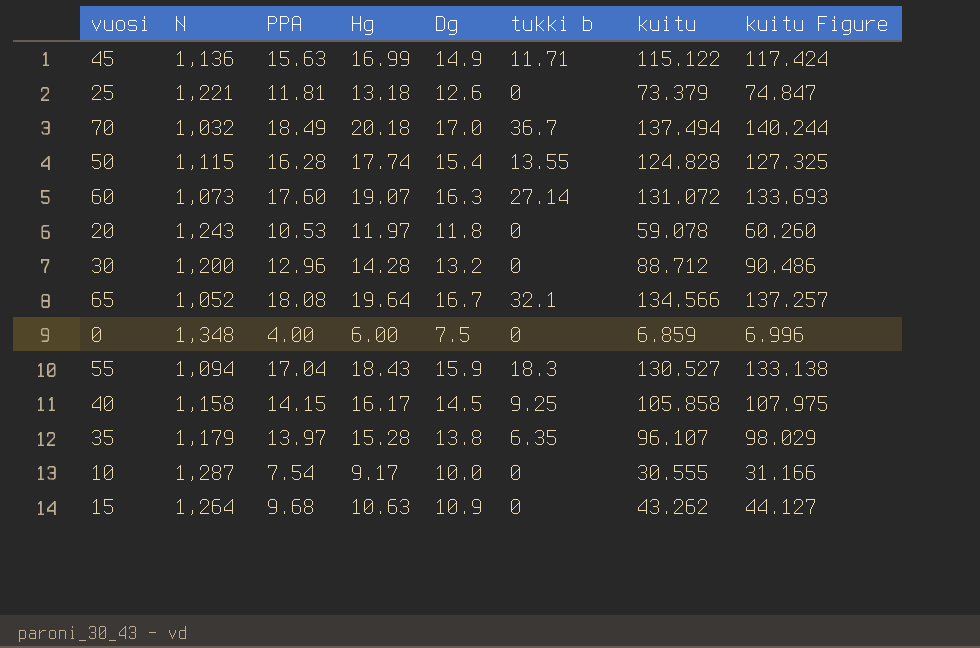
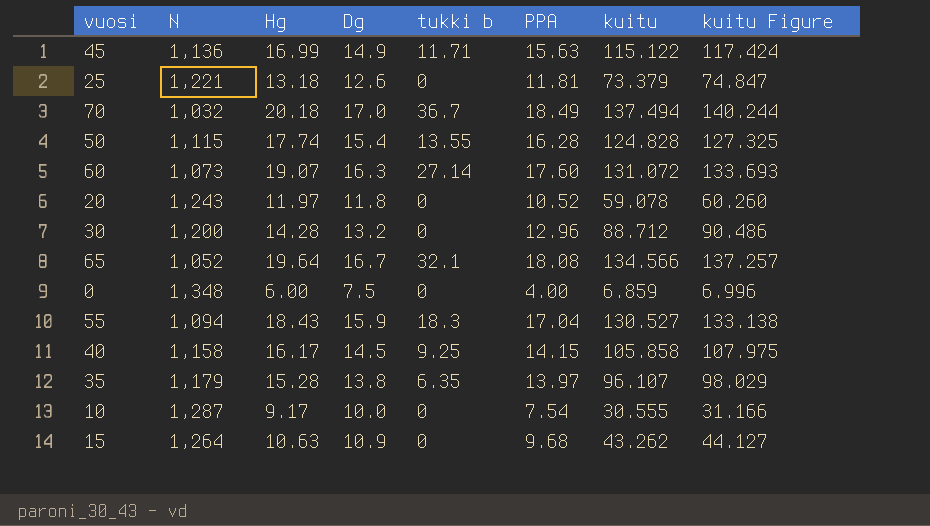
column PPA | position: 3 -> 6
20 | PPA: 10.53 -> 10.52

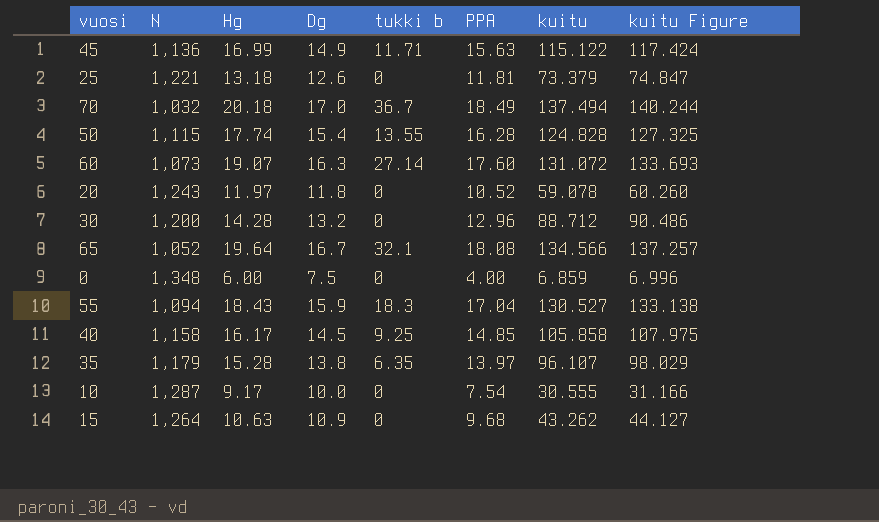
40 | PPA: 14.15 -> 14.85

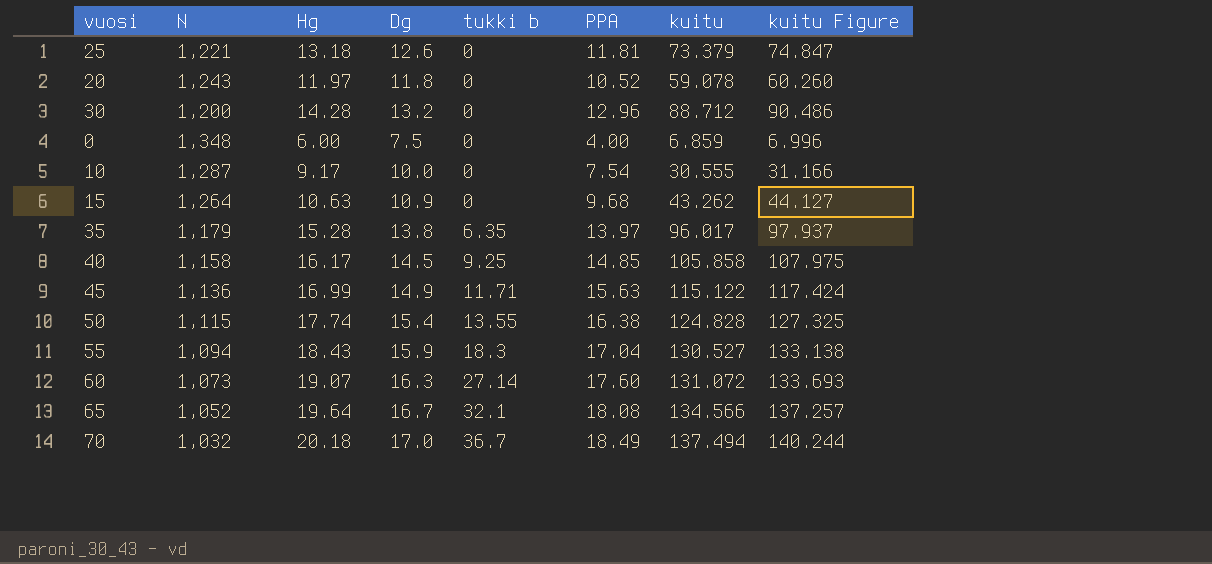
row order: none -> tukki b ascending
35 | kuitu: 96.107 -> 96.017
35 | kuitu Figure: 98.029 -> 97.937
50 | PPA: 16.28 -> 16.38

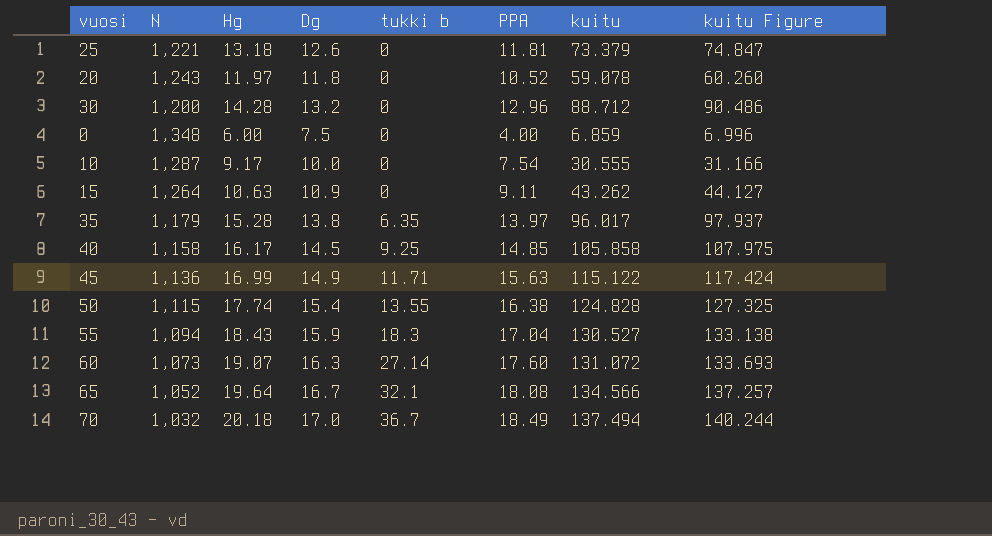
15 | PPA: 9.68 -> 9.11

